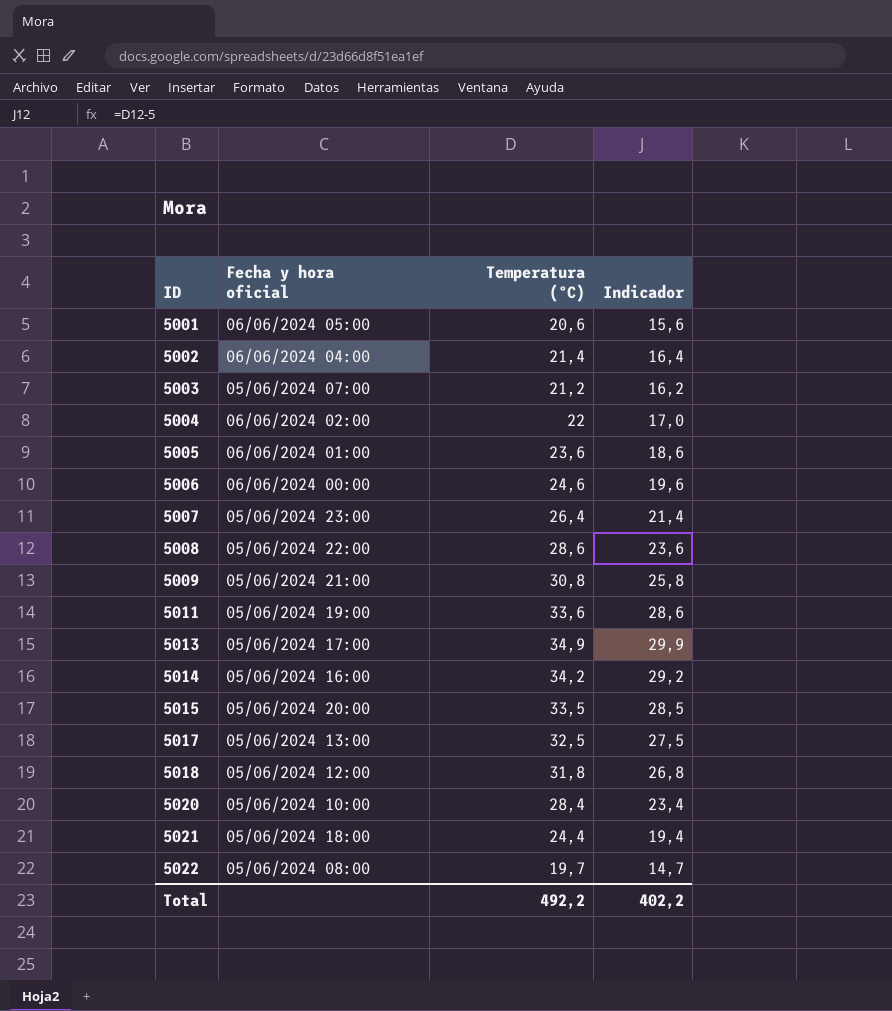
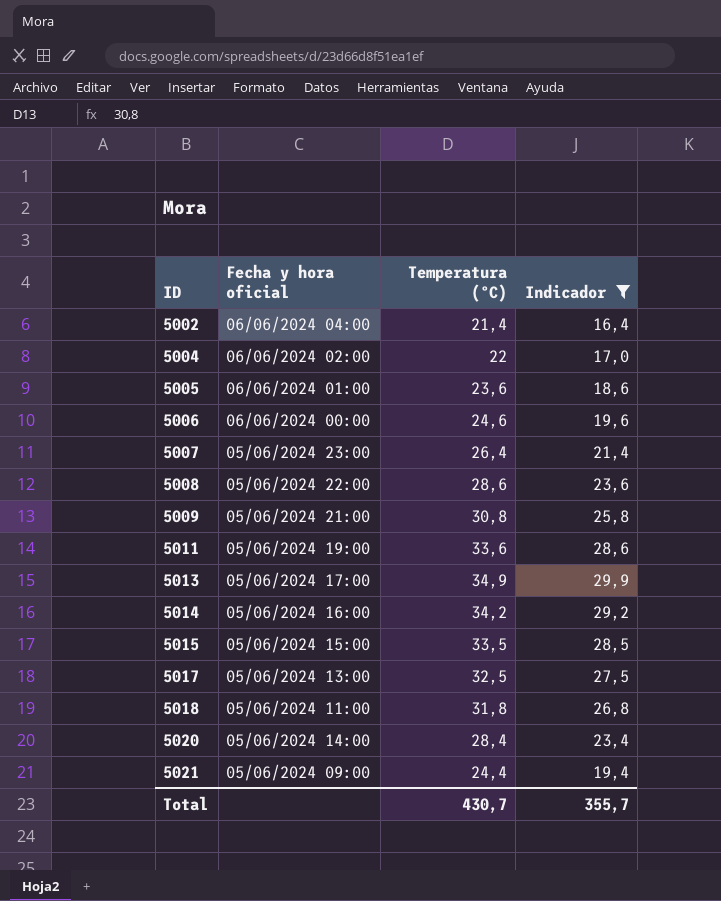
filter: none -> Indicador >= 16,4
5015 | Fecha y hora oficial: 05/06/2024 20:00 -> 05/06/2024 15:00
5018 | Fecha y hora oficial: 05/06/2024 12:00 -> 05/06/2024 11:00
5020 | Fecha y hora oficial: 05/06/2024 10:00 -> 05/06/2024 14:00
5021 | Fecha y hora oficial: 05/06/2024 18:00 -> 05/06/2024 09:00
Total | Temperatura (ºC): 492,2 -> 430,7
Total | Indicador: 402,2 -> 355,7

